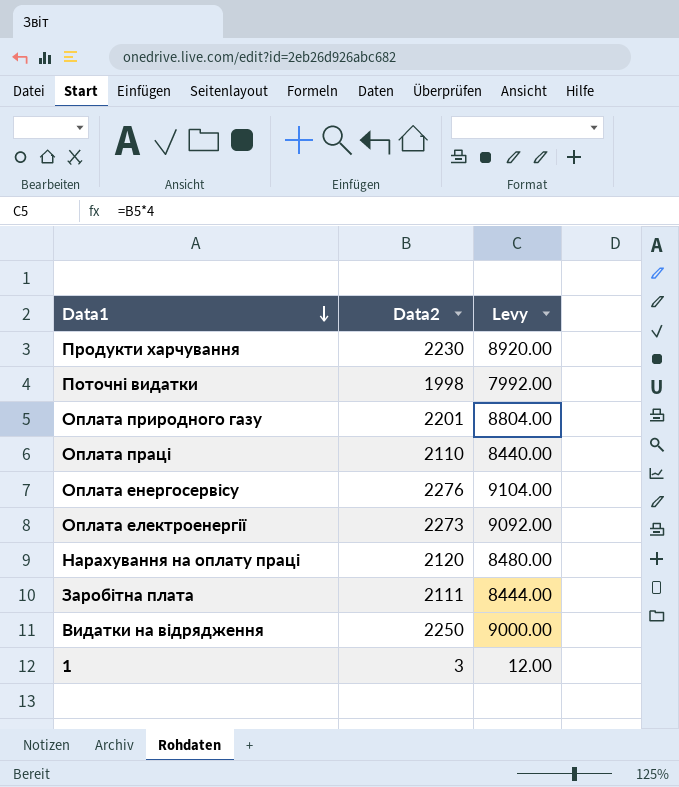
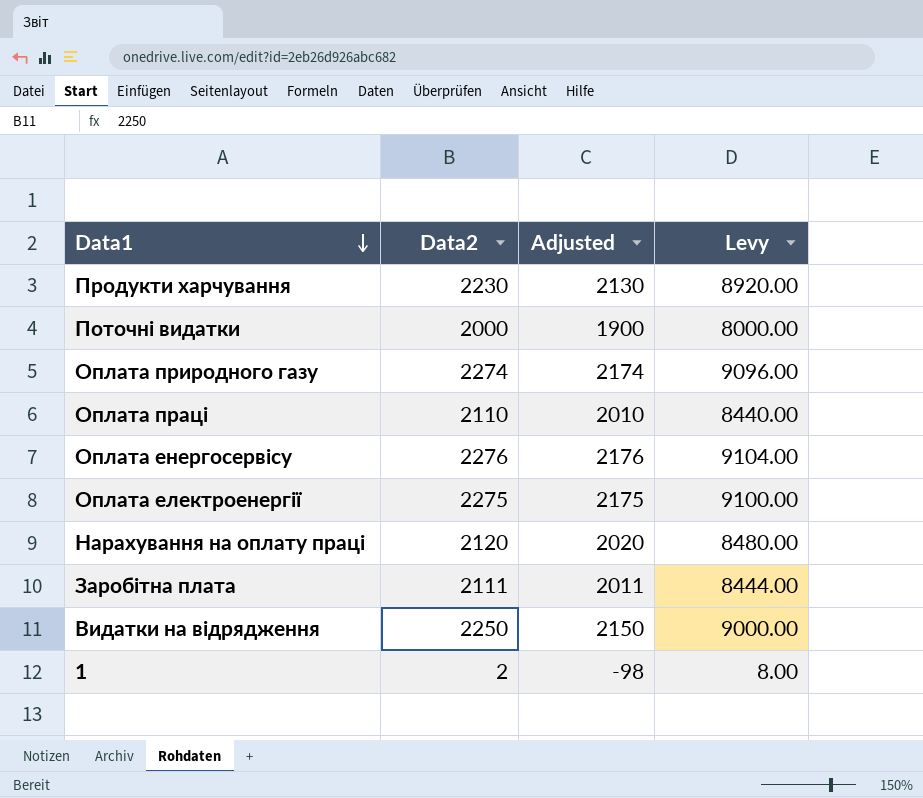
column Adjusted | formula: none -> [Data2] - 100
Поточні видатки | Data2: 1998 -> 2000
Поточні видатки | Levy: 7992.00 -> 8000.00
Оплата природного газу | Data2: 2201 -> 2274
Оплата природного газу | Levy: 8804.00 -> 9096.00
Оплата електроенергії | Data2: 2273 -> 2275
Оплата електроенергії | Levy: 9092.00 -> 9100.00
1 | Data2: 3 -> 2
1 | Levy: 12.00 -> 8.00

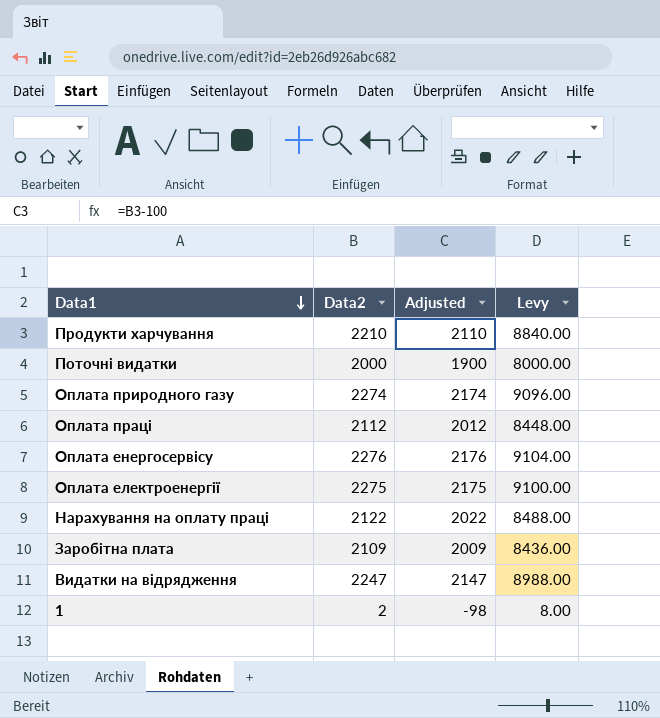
Продукти харчування | Data2: 2230 -> 2210
Продукти харчування | Adjusted: 2130 -> 2110
Продукти харчування | Levy: 8920.00 -> 8840.00
Оплата праці | Data2: 2110 -> 2112
Оплата праці | Adjusted: 2010 -> 2012
Оплата праці | Levy: 8440.00 -> 8448.00
Нарахування на оплату праці | Data2: 2120 -> 2122
Нарахування на оплату праці | Adjusted: 2020 -> 2022
Нарахування на оплату праці | Levy: 8480.00 -> 8488.00
Заробітна плата | Data2: 2111 -> 2109
Заробітна плата | Adjusted: 2011 -> 2009
Заробітна плата | Levy: 8444.00 -> 8436.00
Видатки на відрядження | Data2: 2250 -> 2247
Видатки на відрядження | Adjusted: 2150 -> 2147
Видатки на відрядження | Levy: 9000.00 -> 8988.00

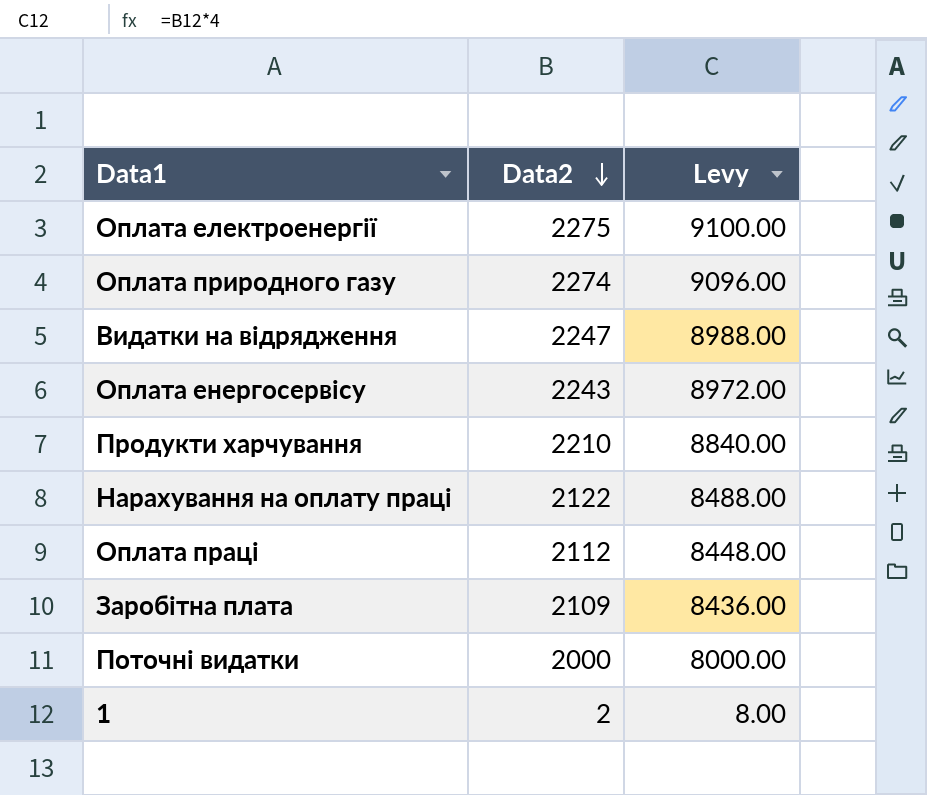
row order: Data1 descending -> Data2 descending
column Adjusted | formula: [Data2] - 100 -> none
Оплата енергосервісу | Data2: 2276 -> 2243
Оплата енергосервісу | Levy: 9104.00 -> 8972.00

